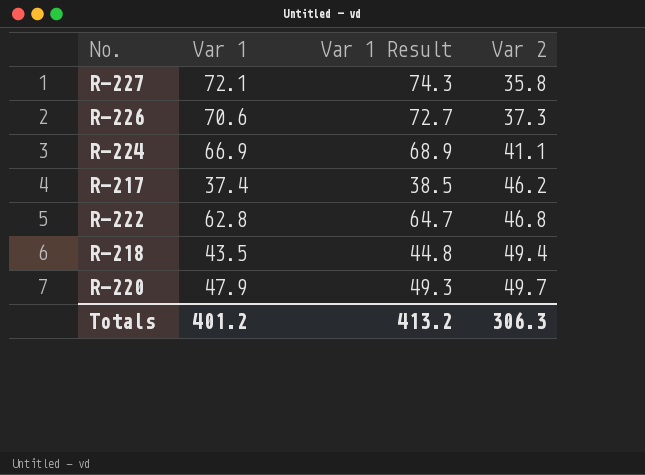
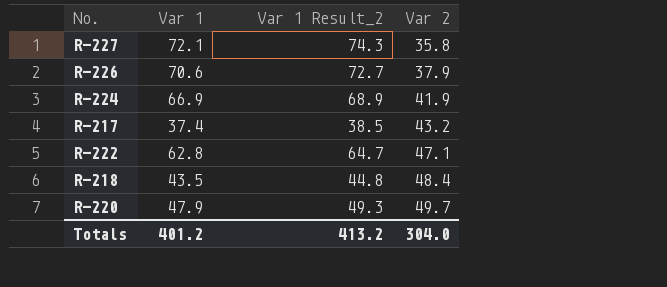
column name: Var 1 Result -> Var 1 Result_2
R-226 | Var 2: 37.3 -> 37.9
R-224 | Var 2: 41.1 -> 41.9
R-217 | Var 2: 46.2 -> 43.2
R-222 | Var 2: 46.8 -> 47.1
R-218 | Var 2: 49.4 -> 48.4
Totals | Var 2: 306.3 -> 304.0

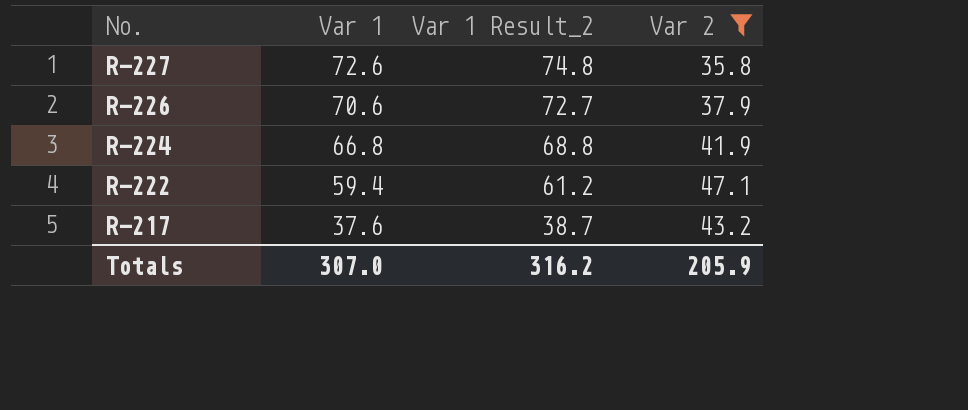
filter: none -> Var 2 <= 47.1
row order: Var 2 ascending -> No. descending
R-227 | Var 1: 72.1 -> 72.6
R-227 | Var 1 Result_2: 74.3 -> 74.8
R-224 | Var 1: 66.9 -> 66.8
R-224 | Var 1 Result_2: 68.9 -> 68.8
R-222 | Var 1: 62.8 -> 59.4
R-222 | Var 1 Result_2: 64.7 -> 61.2
R-217 | Var 1: 37.4 -> 37.6
R-217 | Var 1 Result_2: 38.5 -> 38.7
Totals | Var 1: 401.2 -> 307.0
Totals | Var 1 Result_2: 413.2 -> 316.2
Totals | Var 2: 304.0 -> 205.9

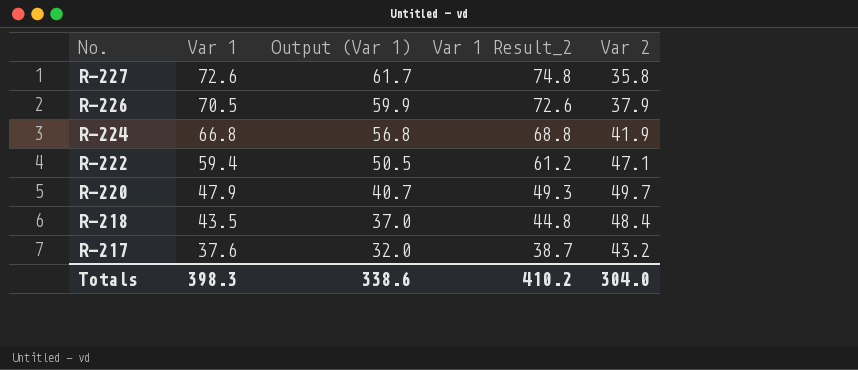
filter: Var 2 <= 47.1 -> none
column Output (Var 1) | formula: none -> [Var 1] * 0.85
R-226 | Var 1: 70.6 -> 70.5
R-226 | Var 1 Result_2: 72.7 -> 72.6
Totals | Var 1: 307.0 -> 398.3
Totals | Var 1 Result_2: 316.2 -> 410.2
Totals | Var 2: 205.9 -> 304.0

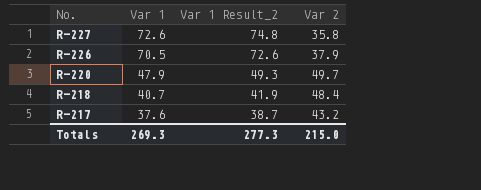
column Output (Var 1) | formula: [Var 1] * 0.85 -> none
row R-224: 66.8 | 56.8 | 68.8 | 41.9 -> none
row R-222: 59.4 | 50.5 | 61.2 | 47.1 -> none
R-218 | Var 1: 43.5 -> 40.7
R-218 | Var 1 Result_2: 44.8 -> 41.9
Totals | Var 1: 398.3 -> 269.3
Totals | Var 1 Result_2: 410.2 -> 277.3
Totals | Var 2: 304.0 -> 215.0

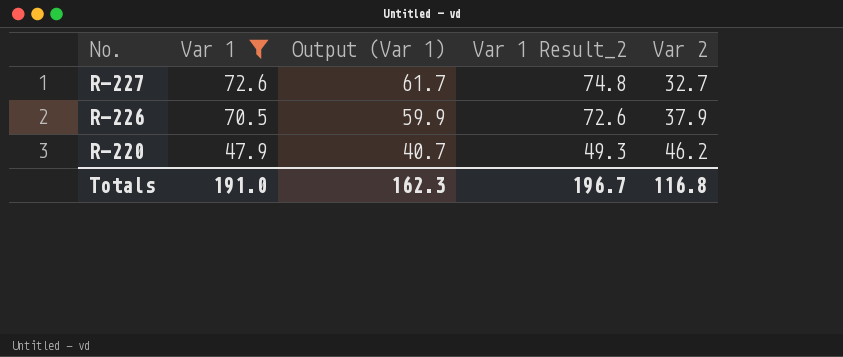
filter: none -> Var 1 >= 47.9
column Output (Var 1) | formula: none -> [Var 1] * 0.85
R-227 | Var 2: 35.8 -> 32.7
R-220 | Var 2: 49.7 -> 46.2
Totals | Var 1: 269.3 -> 191.0
Totals | Var 1 Result_2: 277.3 -> 196.7
Totals | Var 2: 215.0 -> 116.8

